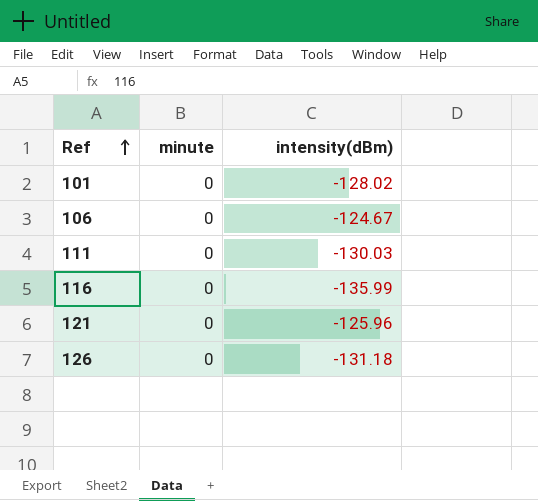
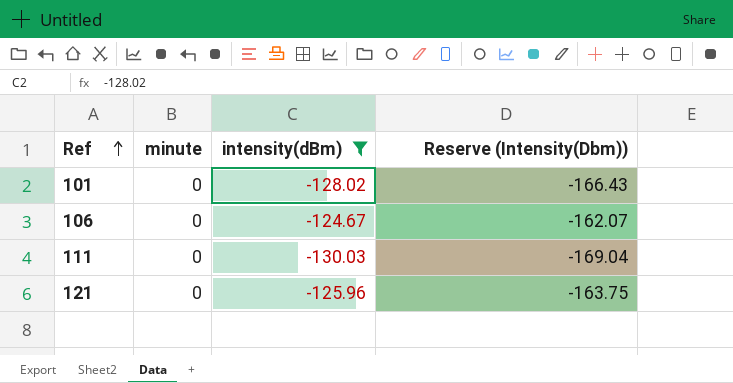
filter: none -> intensity(dBm) >= -130.03
column Reserve (Intensity(Dbm)) | formula: none -> [intensity(dBm)] * 1.3

